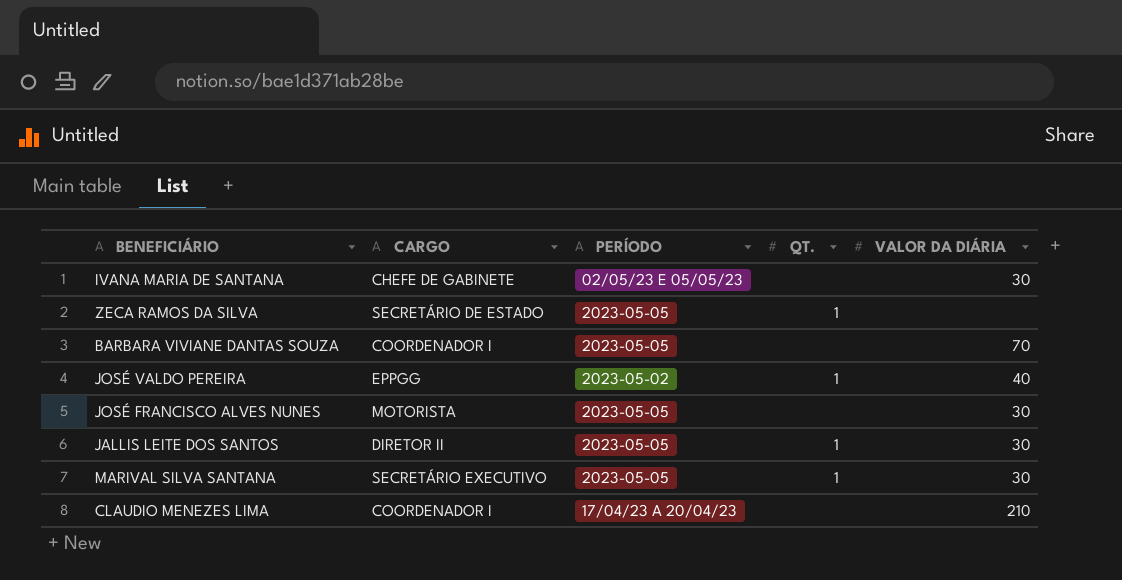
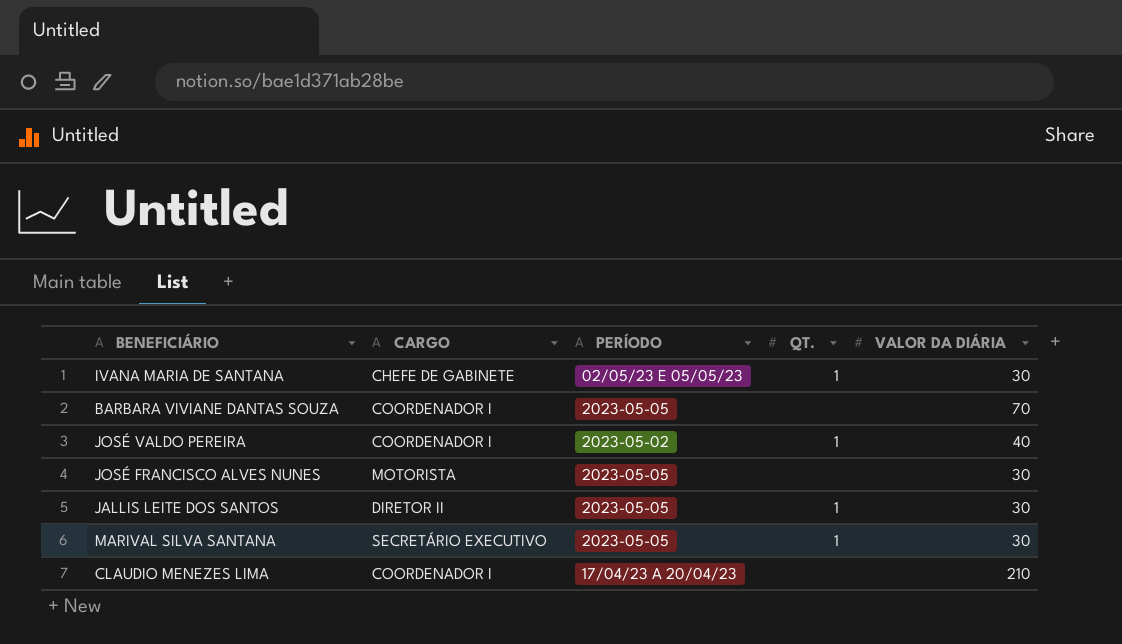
row ZECA RAMOS DA SILVA: SECRETÁRIO DE ESTADO | 2023-05-05 | 1 | none -> none
IVANA MARIA DE SANTANA | QT.: none -> 1
JOSÉ VALDO PEREIRA | CARGO: EPPGG -> COORDENADOR I

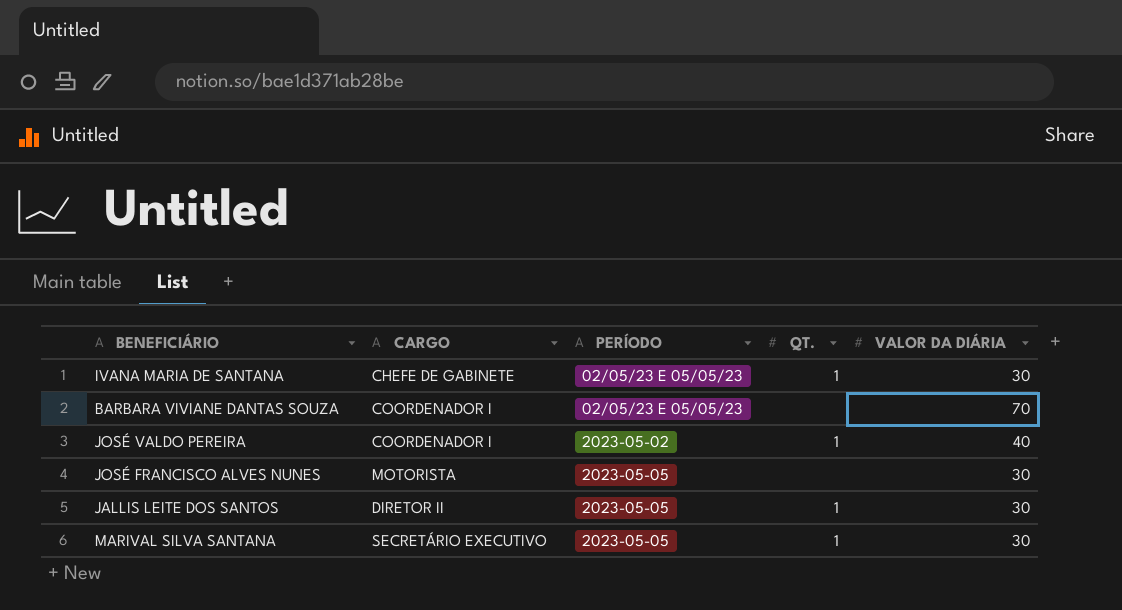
row CLAUDIO MENEZES LIMA: COORDENADOR I | 17/04/23 A 20/04/23 | none | 210 -> none
BARBARA VIVIANE DANTAS SOUZA | PERÍODO: 2023-05-05 -> 02/05/23 E 05/05/23

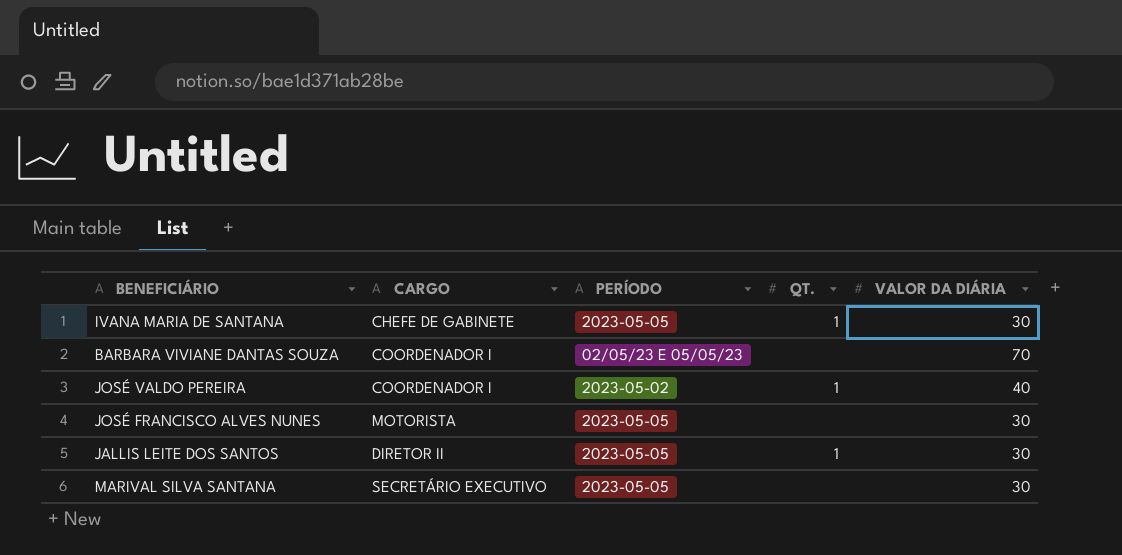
IVANA MARIA DE SANTANA | PERÍODO: 02/05/23 E 05/05/23 -> 2023-05-05
MARIVAL SILVA SANTANA | QT.: 1 -> none

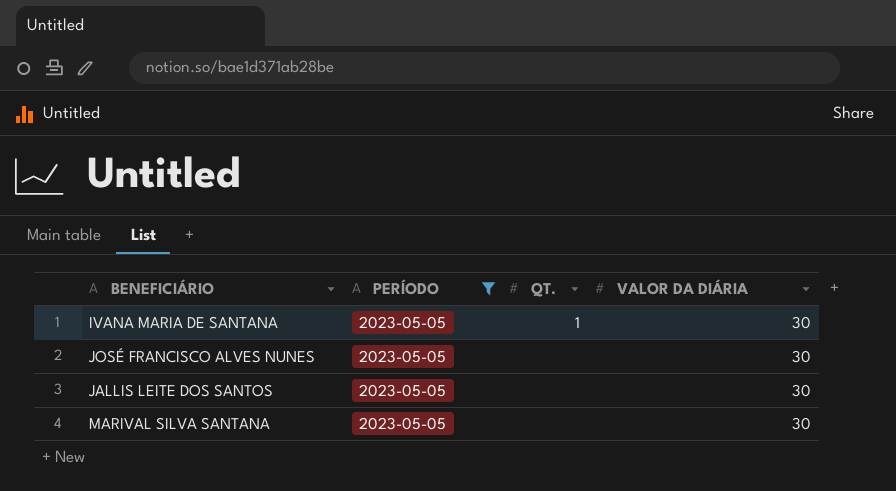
filter: none -> PERÍODO = 2023-05-05
column CARGO | position: 2 -> none
JALLIS LEITE DOS SANTOS | QT.: 1 -> none

